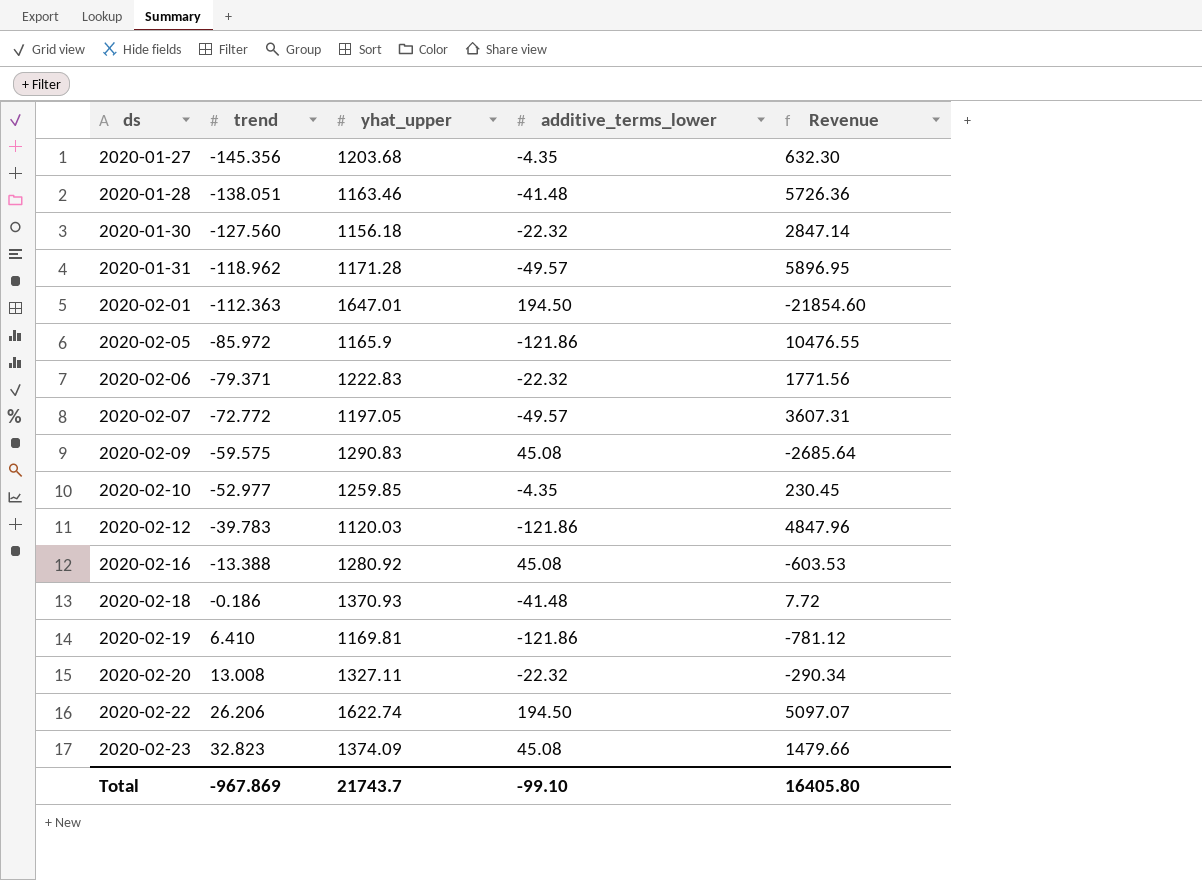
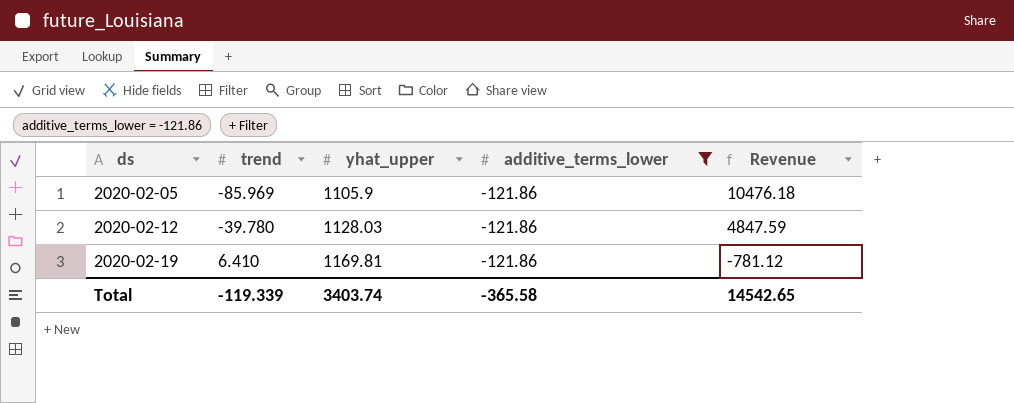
filter: none -> additive_terms_lower = -121.86
2020-02-05 | trend: -85.972 -> -85.969
2020-02-05 | yhat_upper: 1165.9 -> 1105.9
2020-02-05 | Revenue: 10476.55 -> 10476.18
2020-02-12 | trend: -39.783 -> -39.780
2020-02-12 | yhat_upper: 1120.03 -> 1128.03
2020-02-12 | Revenue: 4847.96 -> 4847.59
Total | trend: -967.869 -> -119.339
Total | yhat_upper: 21743.7 -> 3403.74
Total | additive_terms_lower: -99.10 -> -365.58
Total | Revenue: 16405.80 -> 14542.65

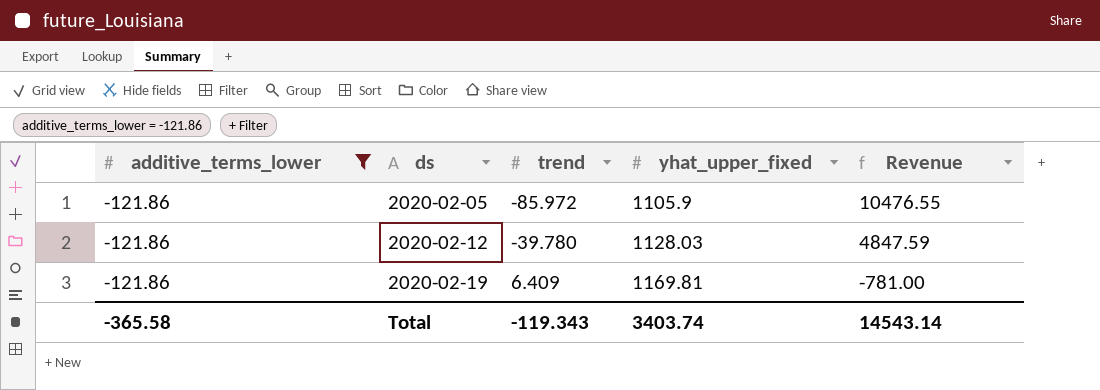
column additive_terms_lower | position: 4 -> 1
column name: yhat_upper -> yhat_upper_fixed
2020-02-05 | trend: -85.969 -> -85.972
2020-02-05 | Revenue: 10476.18 -> 10476.55
2020-02-19 | trend: 6.410 -> 6.409
2020-02-19 | Revenue: -781.12 -> -781.00
Total | trend: -119.339 -> -119.343
Total | Revenue: 14542.65 -> 14543.14

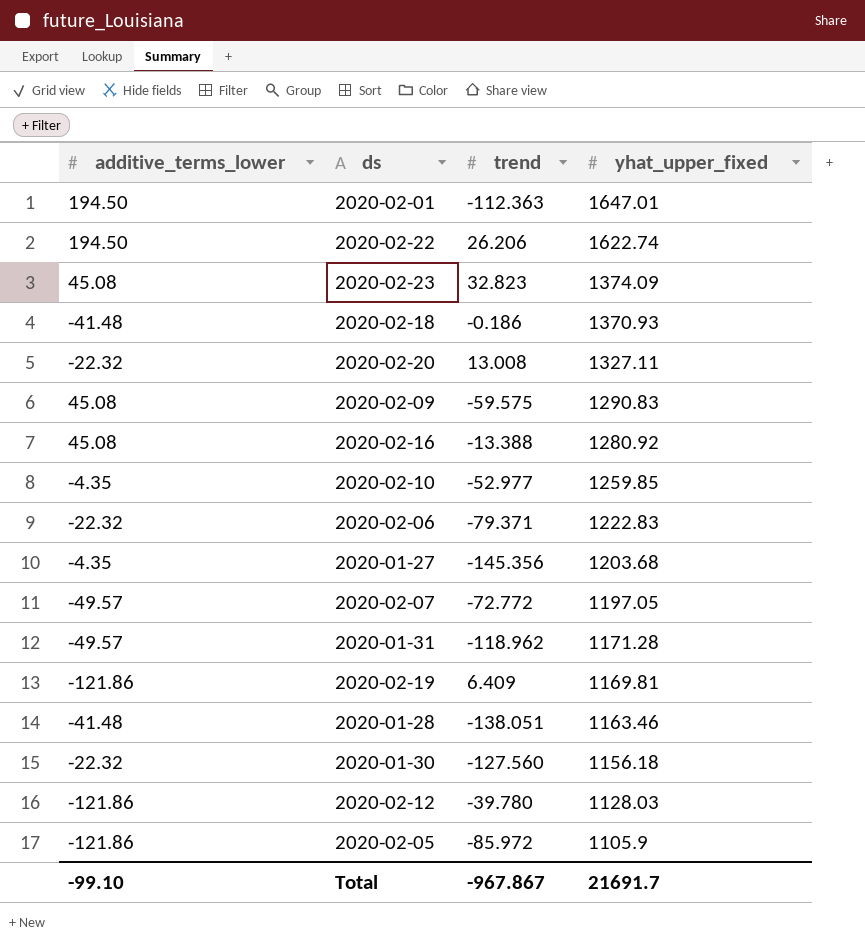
filter: additive_terms_lower = -121.86 -> none
row order: ds ascending -> yhat_upper_fixed descending
column Revenue | formula: [additive_terms_lower] * [trend] -> none
Total | additive_terms_lower: -365.58 -> -99.10
Total | trend: -119.343 -> -967.867
Total | yhat_upper_fixed: 3403.74 -> 21691.7

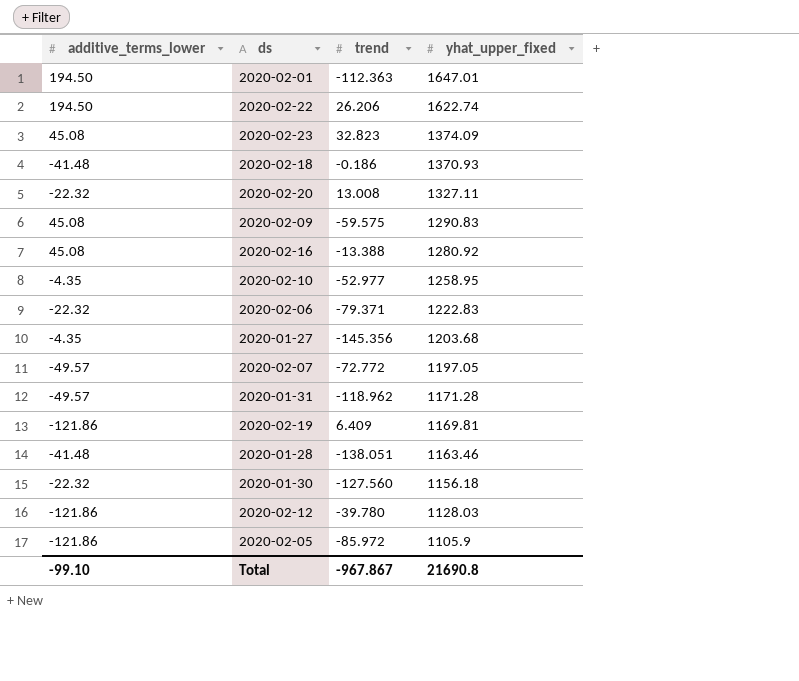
2020-02-10 | yhat_upper_fixed: 1259.85 -> 1258.95
Total | yhat_upper_fixed: 21691.7 -> 21690.8

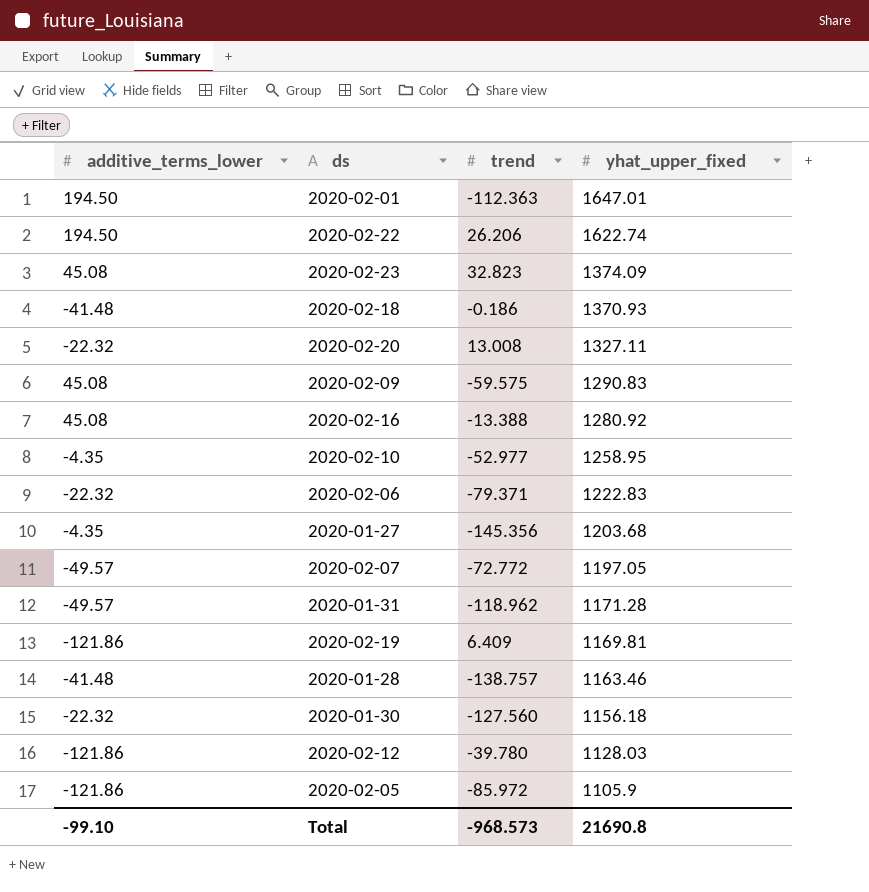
2020-01-28 | trend: -138.051 -> -138.757
Total | trend: -967.867 -> -968.573

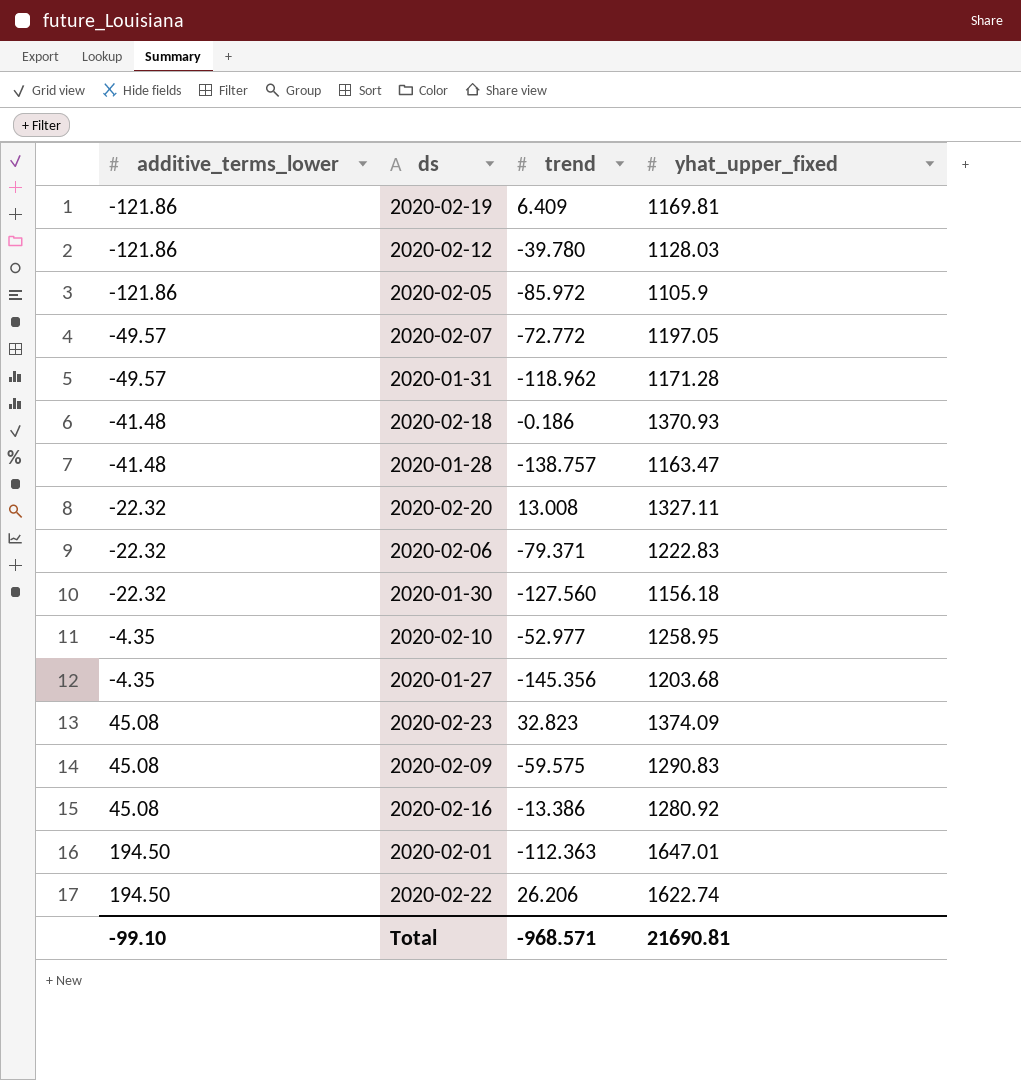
row order: yhat_upper_fixed descending -> additive_terms_lower ascending
2020-01-28 | yhat_upper_fixed: 1163.46 -> 1163.47
2020-02-16 | trend: -13.388 -> -13.386
Total | trend: -968.573 -> -968.571
Total | yhat_upper_fixed: 21690.8 -> 21690.81

